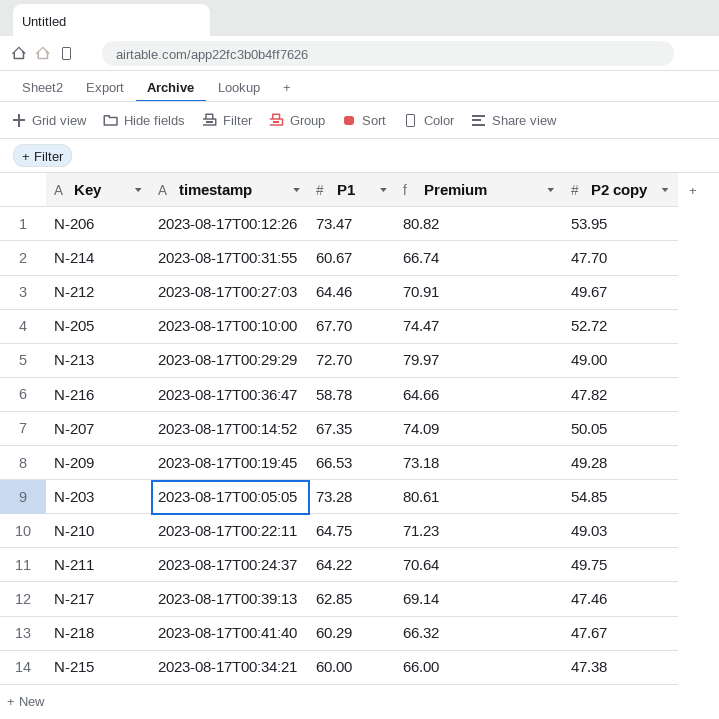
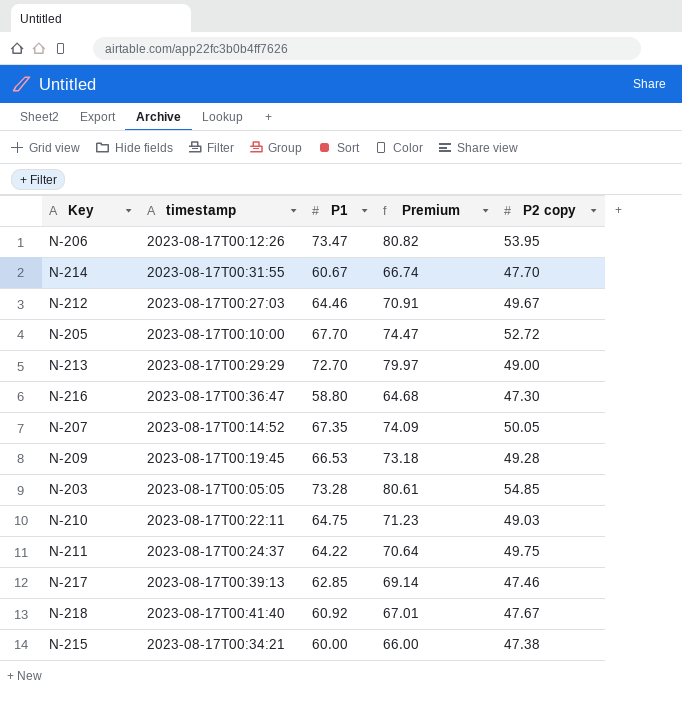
N-216 | P1: 58.78 -> 58.80
N-216 | Premium: 64.66 -> 64.68
N-216 | P2 copy: 47.82 -> 47.30
N-218 | P1: 60.29 -> 60.92
N-218 | Premium: 66.32 -> 67.01

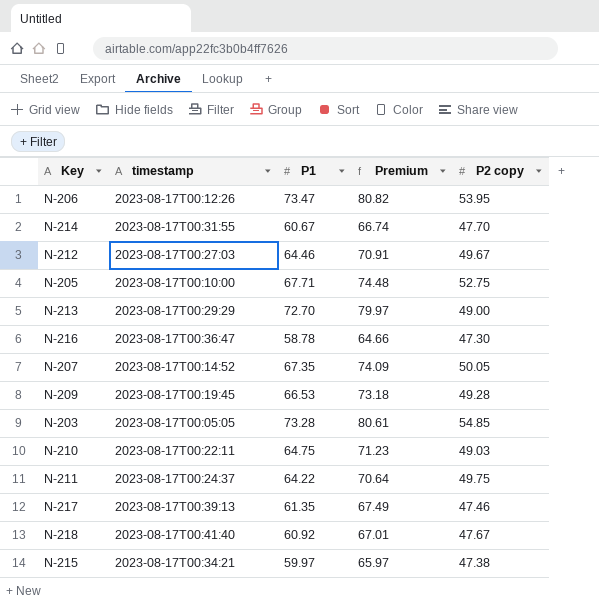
N-205 | P1: 67.70 -> 67.71
N-205 | Premium: 74.47 -> 74.48
N-205 | P2 copy: 52.72 -> 52.75
N-216 | P1: 58.80 -> 58.78
N-216 | Premium: 64.68 -> 64.66
N-217 | P1: 62.85 -> 61.35
N-217 | Premium: 69.14 -> 67.49
N-215 | P1: 60.00 -> 59.97
N-215 | Premium: 66.00 -> 65.97

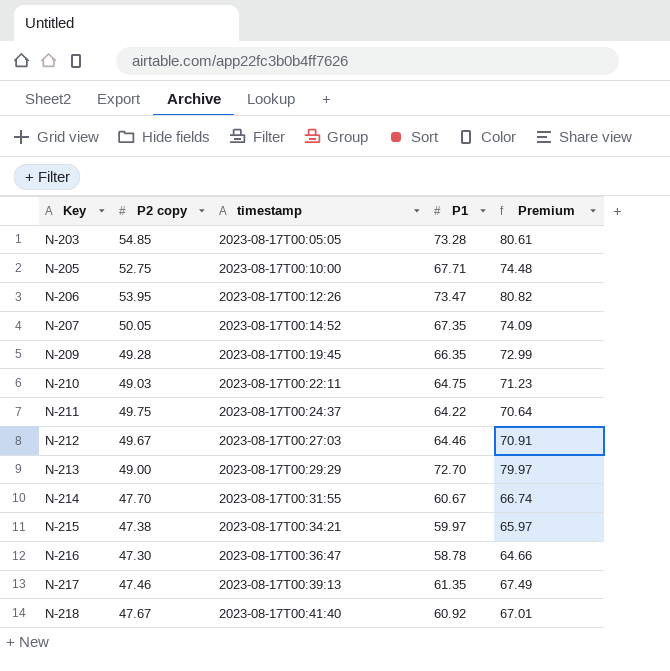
row order: none -> Key ascending
column P2 copy | position: 5 -> 2
N-209 | P1: 66.53 -> 66.35
N-209 | Premium: 73.18 -> 72.99

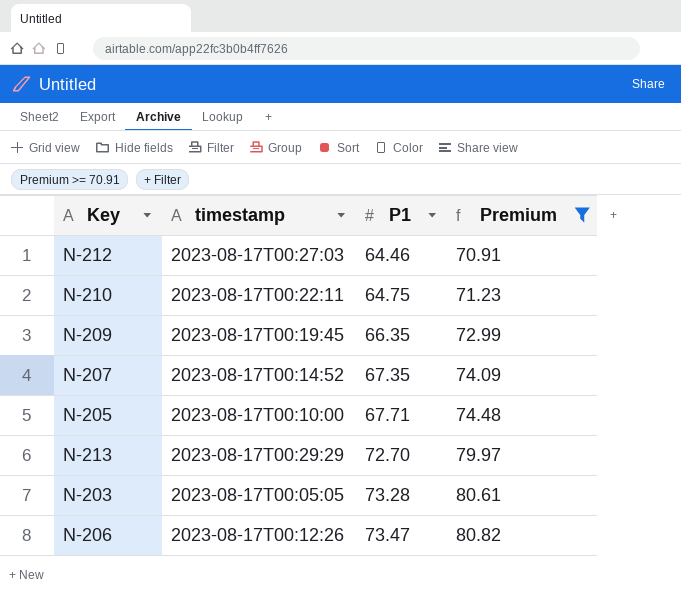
filter: none -> Premium >= 70.91
row order: Key ascending -> P1 ascending
column P2 copy | position: 2 -> none

